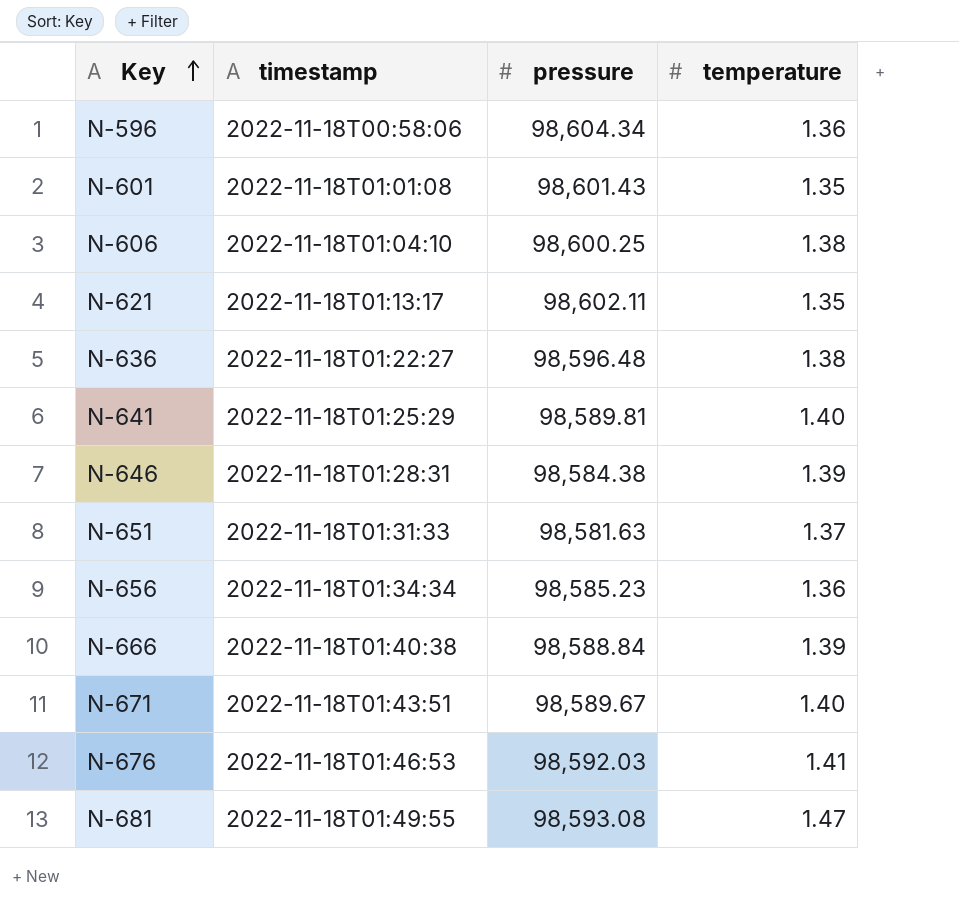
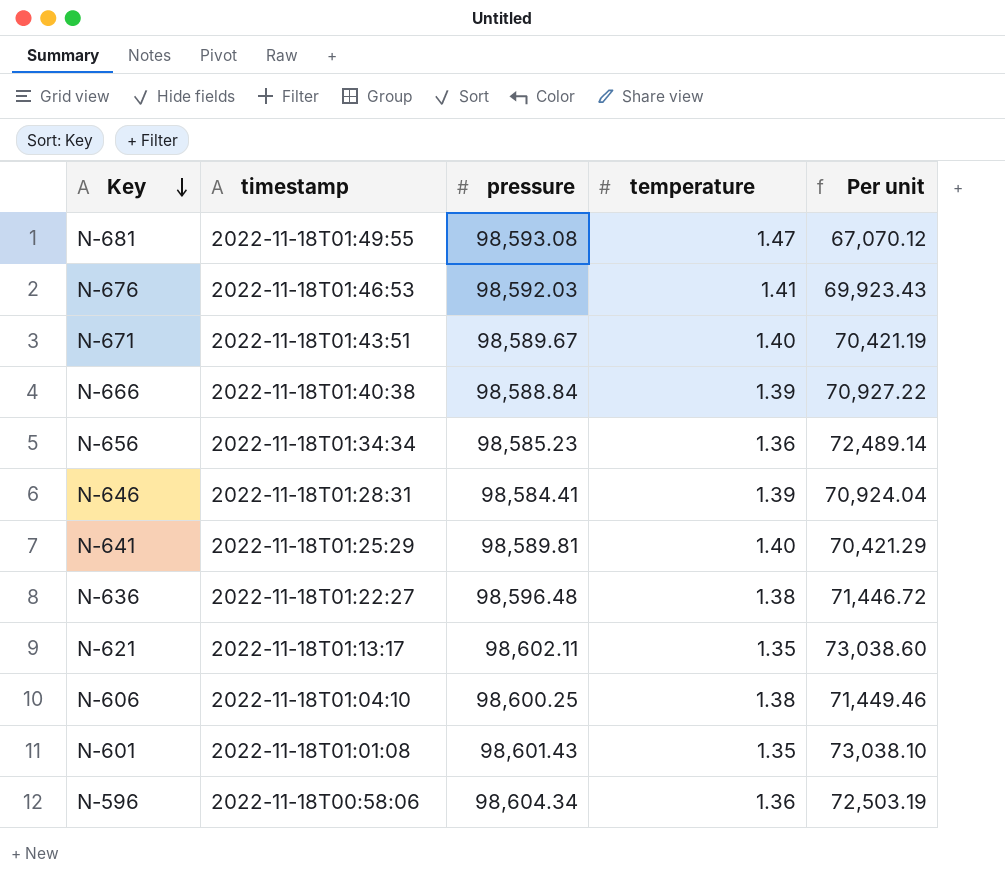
row order: Key ascending -> Key descending
column Per unit | formula: none -> [pressure] / [temperature]
row N-651: 2022-11-18T01:31:33 | 98,581.63 | 1.37 -> none
N-646 | pressure: 98,584.38 -> 98,584.41

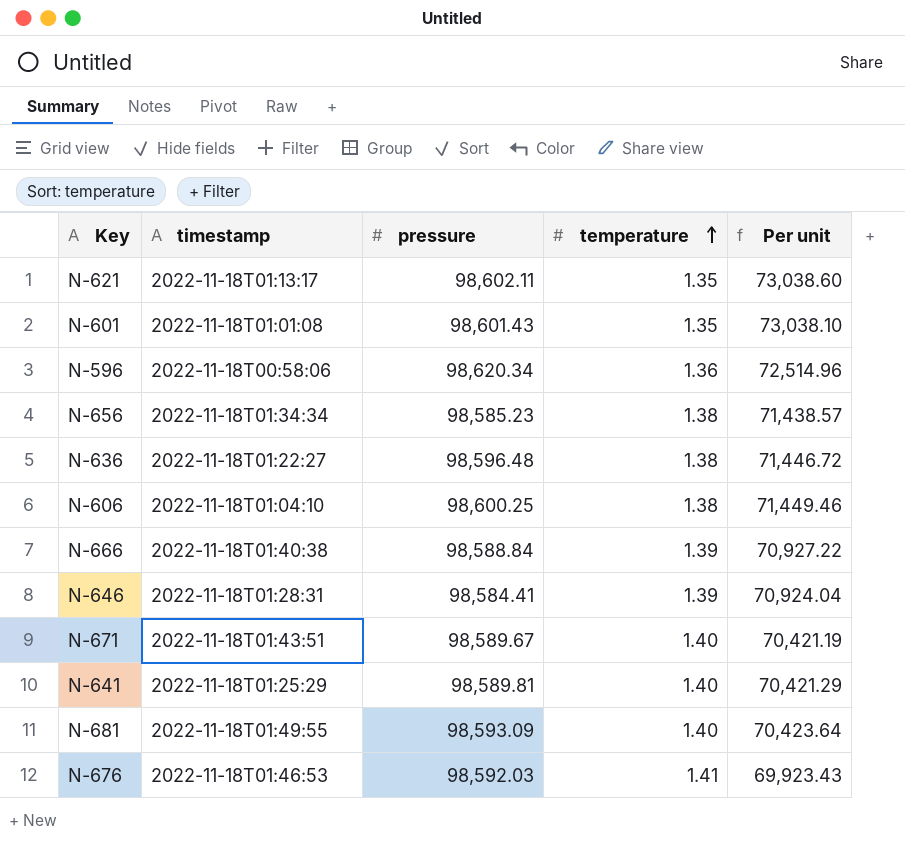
row order: Key descending -> temperature ascending
N-596 | pressure: 98,604.34 -> 98,620.34
N-596 | Per unit: 72,503.19 -> 72,514.96
N-656 | temperature: 1.36 -> 1.38
N-656 | Per unit: 72,489.14 -> 71,438.57
N-681 | pressure: 98,593.08 -> 98,593.09
N-681 | temperature: 1.47 -> 1.40
N-681 | Per unit: 67,070.12 -> 70,423.64

